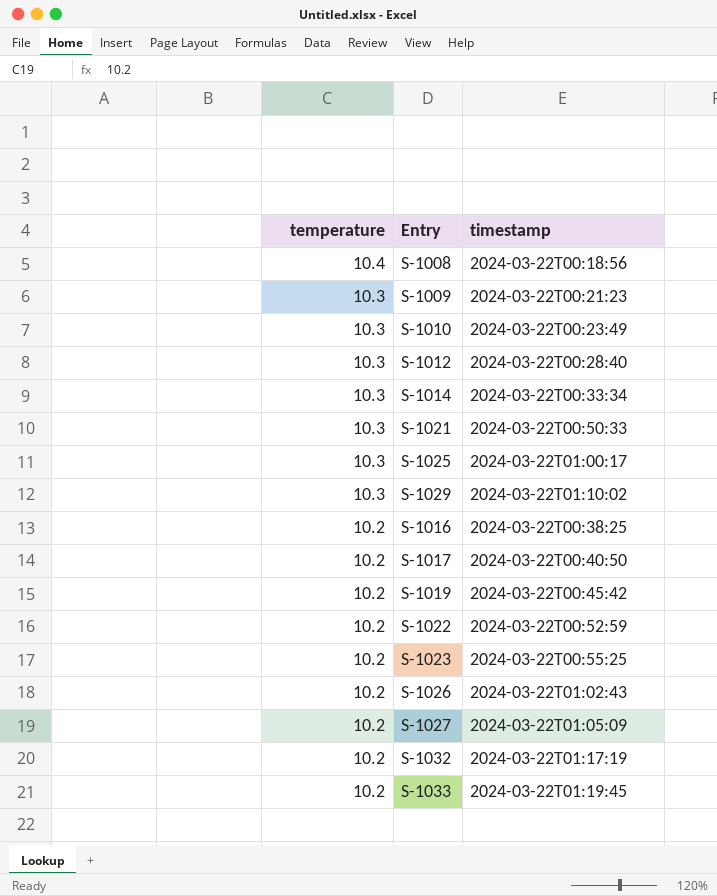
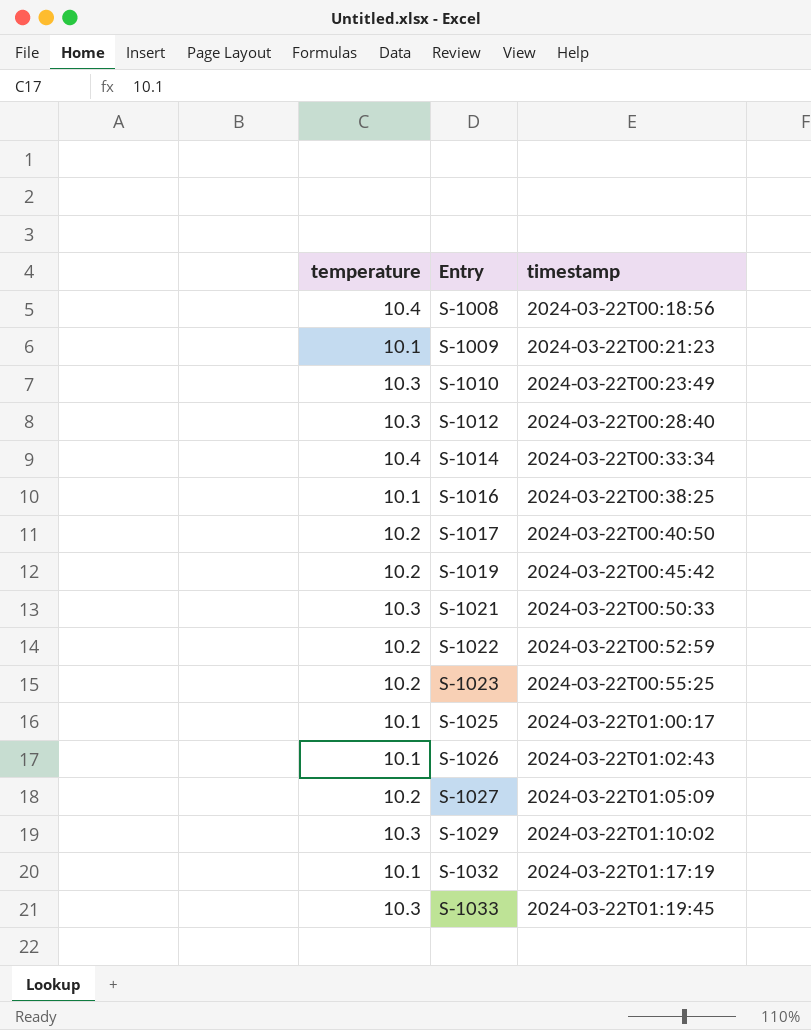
row order: temperature descending -> Entry ascending
S-1009 | temperature: 10.3 -> 10.1
S-1014 | temperature: 10.3 -> 10.4
S-1016 | temperature: 10.2 -> 10.1
S-1025 | temperature: 10.3 -> 10.1
S-1026 | temperature: 10.2 -> 10.1
S-1032 | temperature: 10.2 -> 10.1
S-1033 | temperature: 10.2 -> 10.3

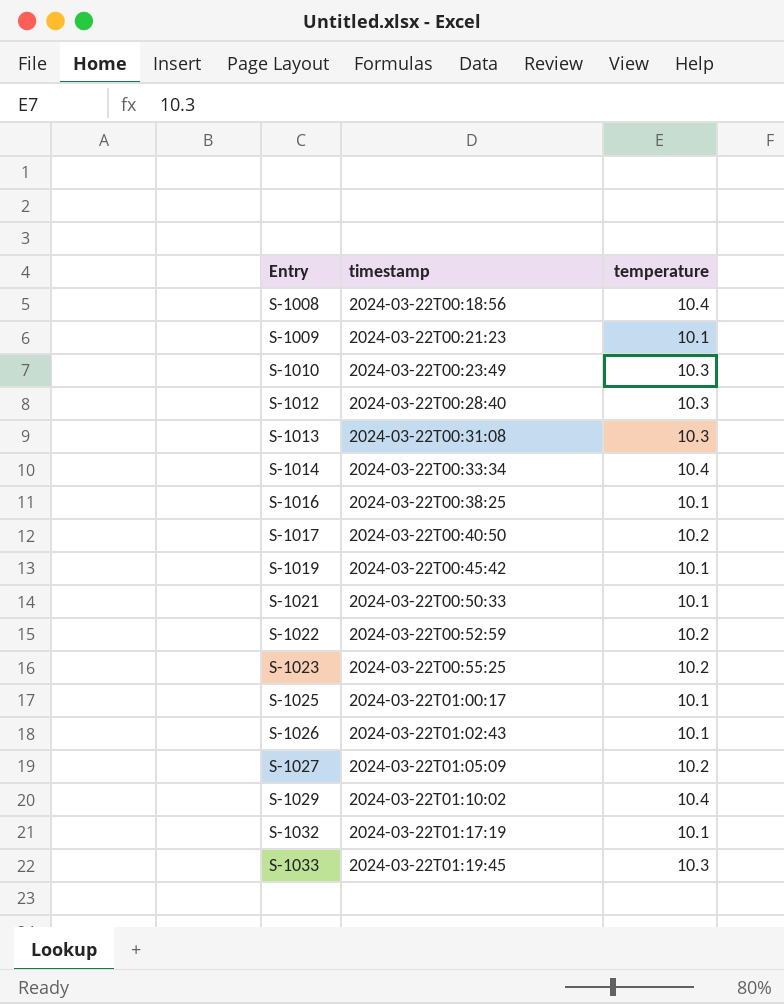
column temperature | position: 1 -> 3
row S-1013: none -> 2024-03-22T00:31:08 | 10.3
S-1019 | temperature: 10.2 -> 10.1
S-1021 | temperature: 10.3 -> 10.1
S-1029 | temperature: 10.3 -> 10.4

